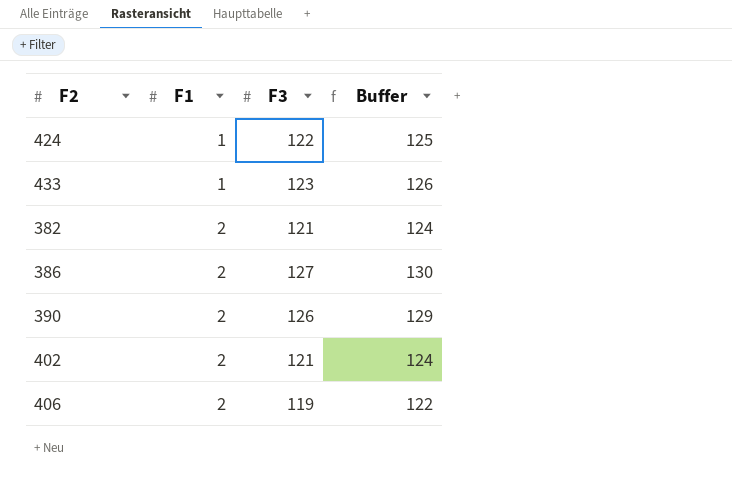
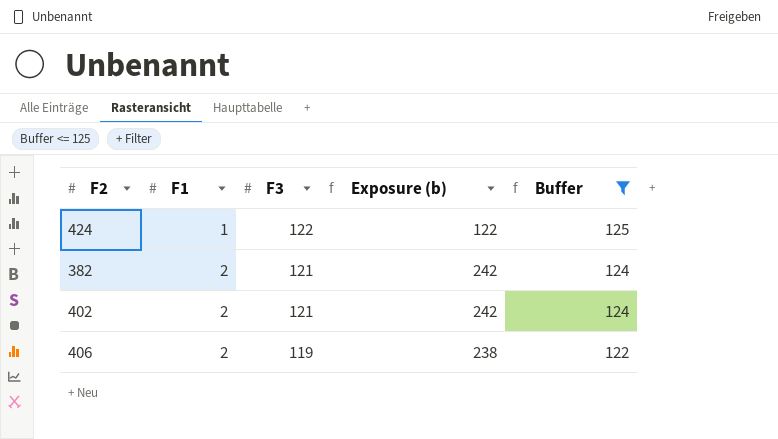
filter: none -> Buffer <= 125
column Exposure (b) | formula: none -> [F1] * [F3]

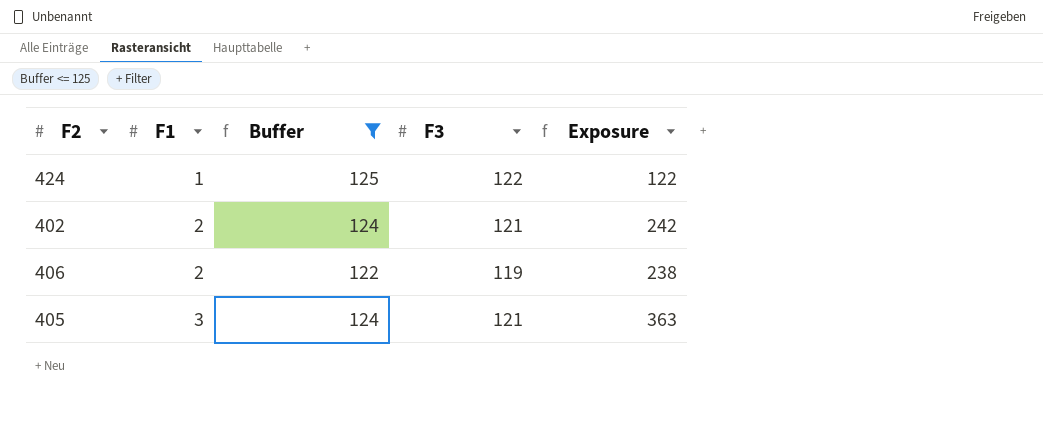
column Buffer | position: 5 -> 3
column name: Exposure (b) -> Exposure
row 382: 2 | 121 | 242 | 124 -> none
row 405: none -> 3 | 124 | 121 | 363

